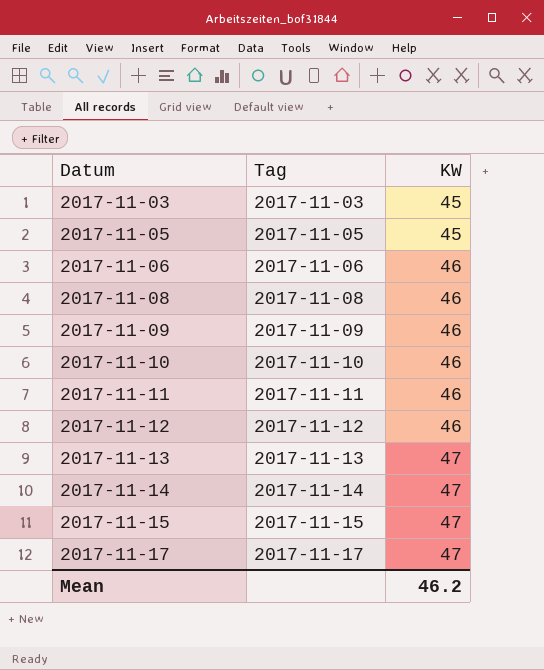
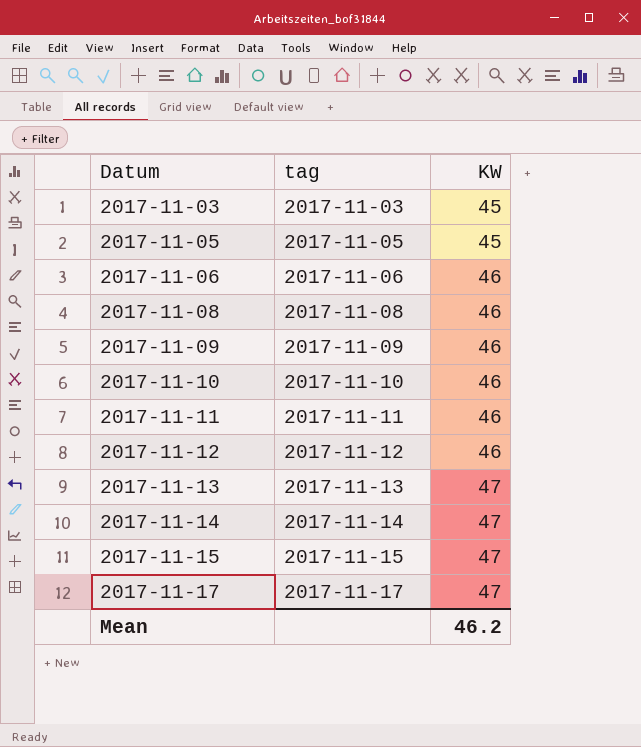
column name: Tag -> tag

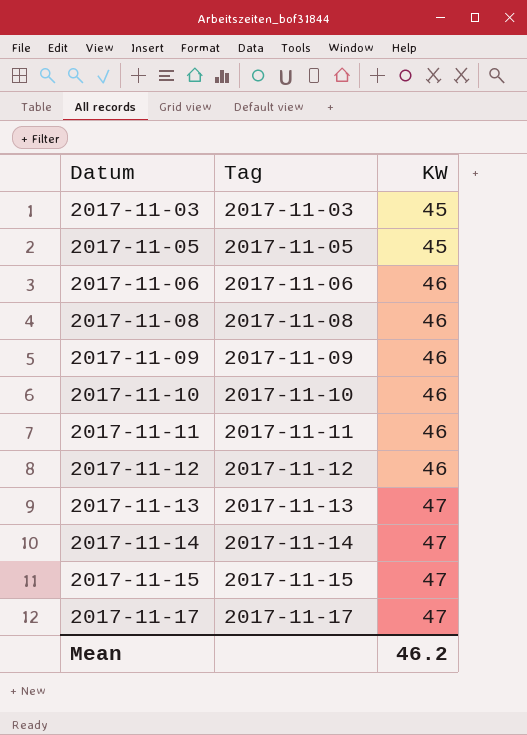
column name: tag -> Tag

